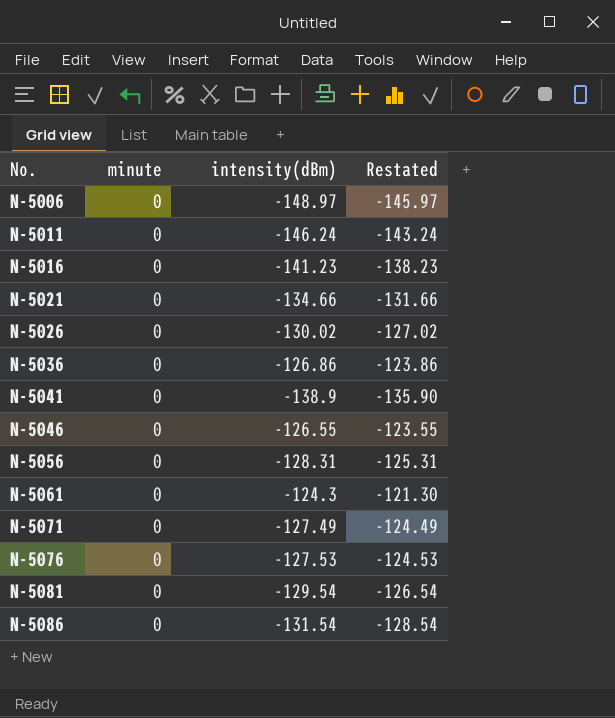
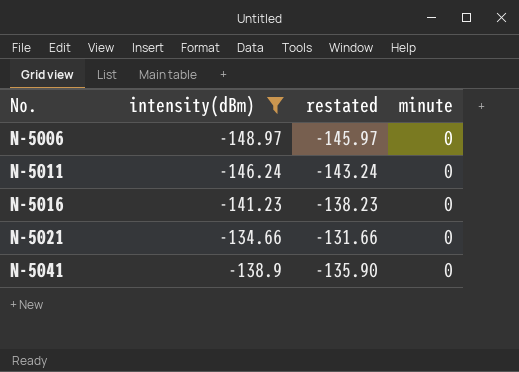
filter: none -> intensity(dBm) <= -134.66
column name: Restated -> restated
column minute | position: 2 -> 4

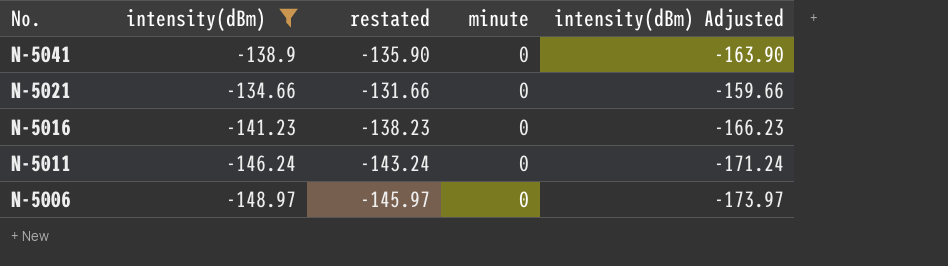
row order: No. ascending -> No. descending
column intensity(dBm) Adjusted | formula: none -> [intensity(dBm)] - 25

